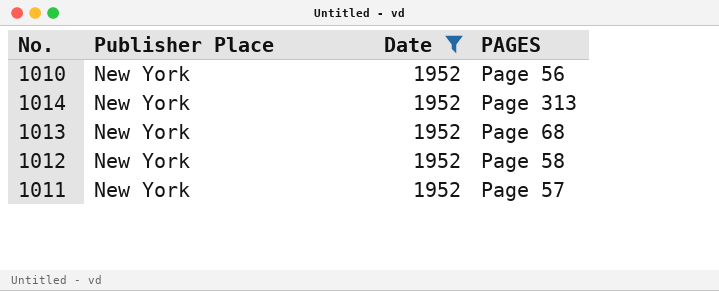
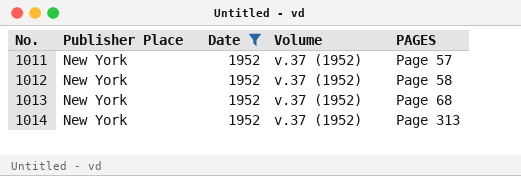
row order: none -> No. ascending
column Volume | position: none -> 4
row 1010: New York | 1952 | Page 56 -> none

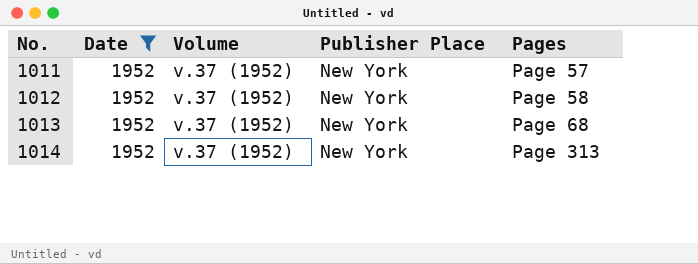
column Publisher Place | position: 2 -> 4
column name: PAGES -> Pages

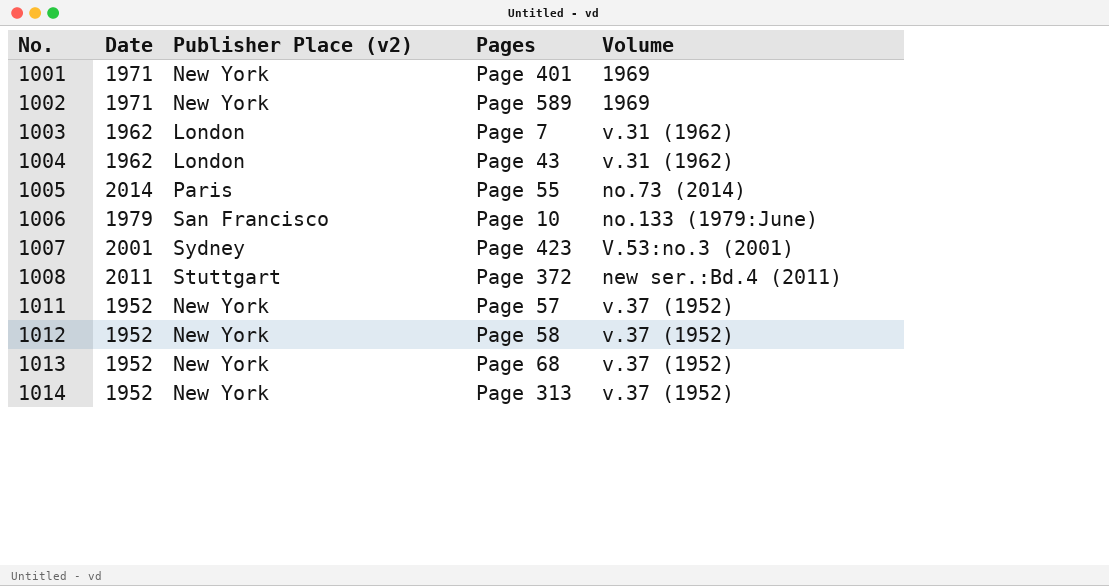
filter: Date = 1952 -> none
column name: Publisher Place -> Publisher Place (v2)
column Volume | position: 3 -> 5

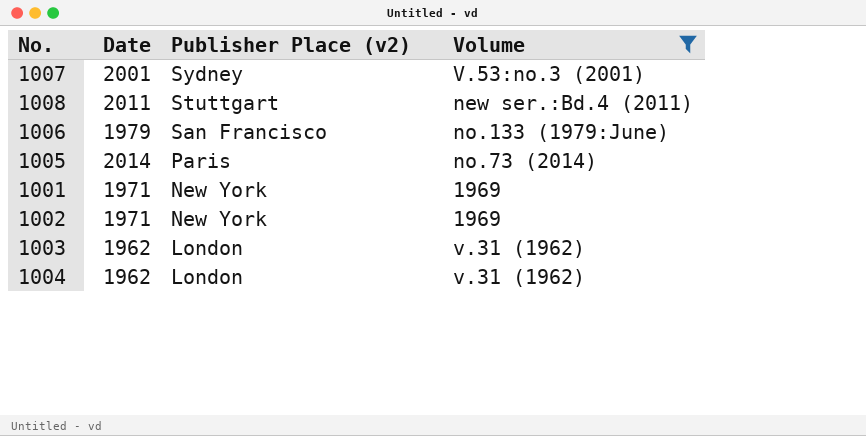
filter: none -> Volume != v.37 (1952)
row order: No. ascending -> Publisher Place (v2) descending
column Pages | position: 4 -> none

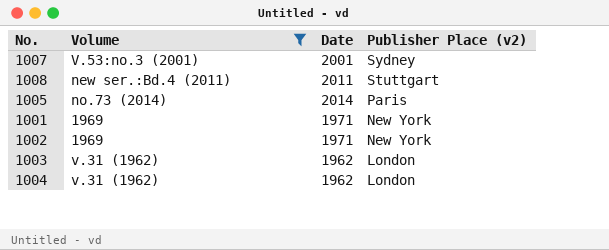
column Volume | position: 4 -> 2
row 1006: 1979 | San Francisco | no.133 (1979:June) -> none

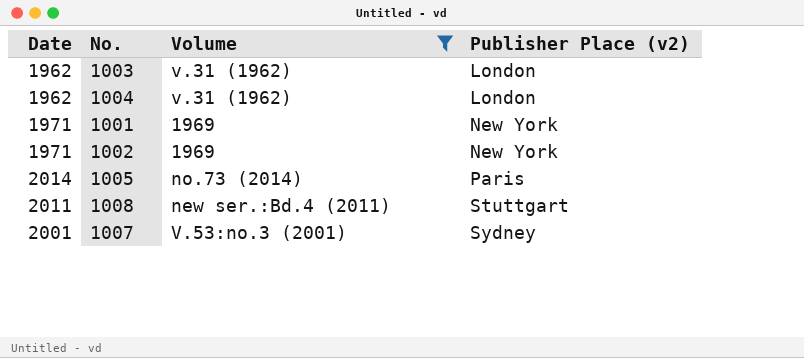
row order: Publisher Place (v2) descending -> Publisher Place (v2) ascending
column Date | position: 3 -> 1

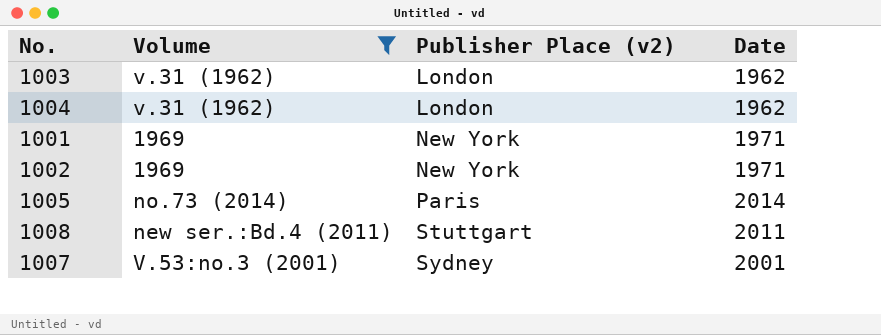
column Date | position: 1 -> 4

